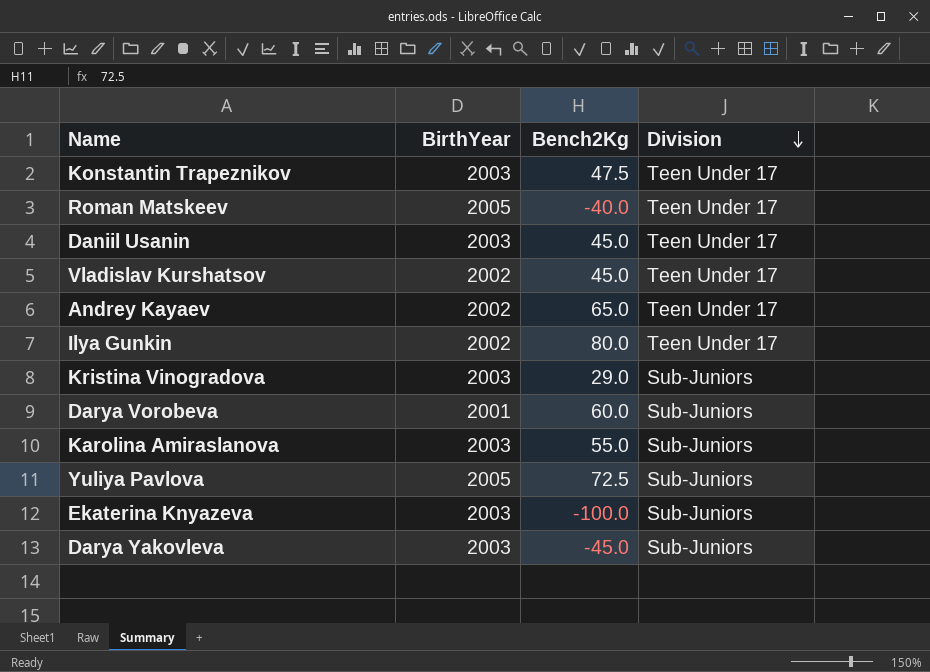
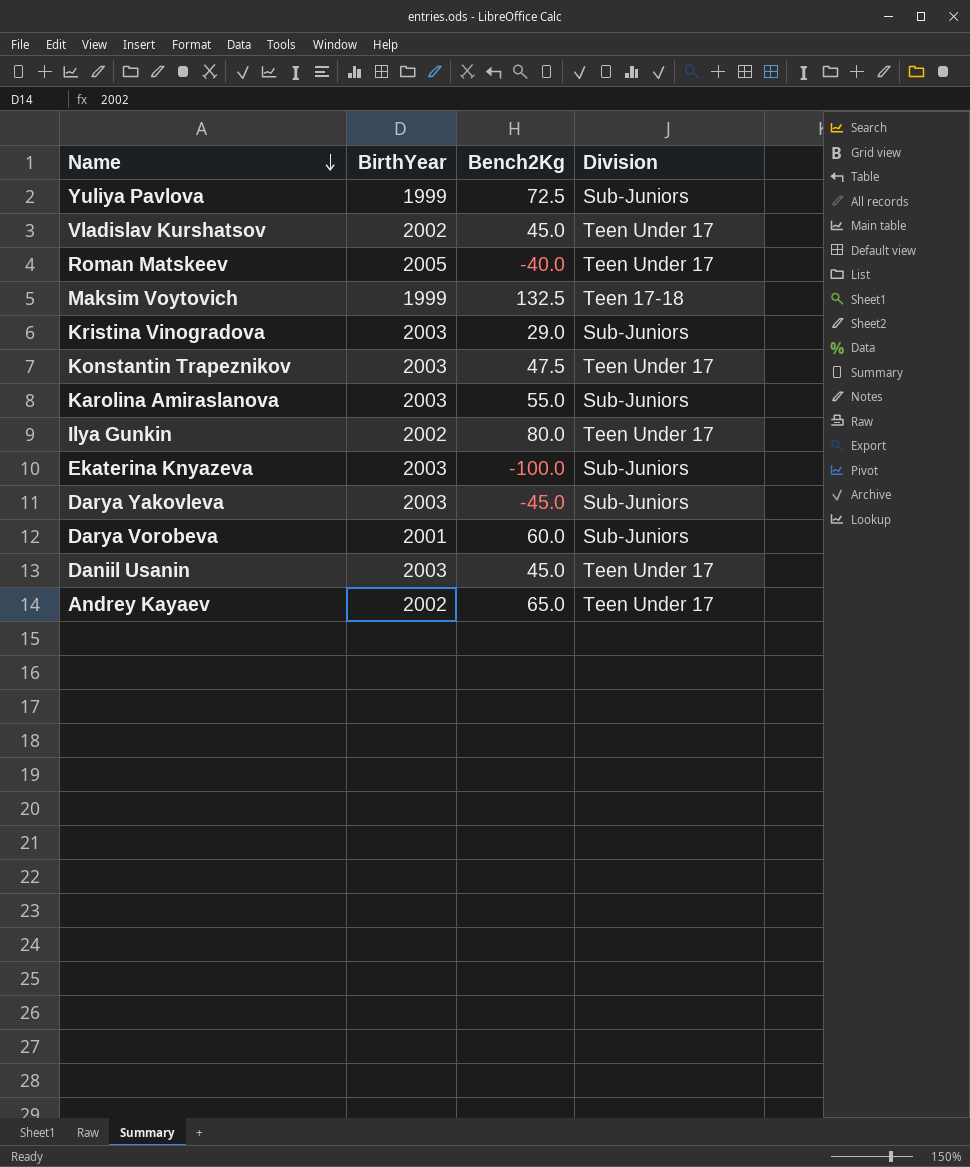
row order: Division descending -> Name descending
Yuliya Pavlova | BirthYear: 2005 -> 1999
row Maksim Voytovich: none -> 1999 | 132.5 | Teen 17-18

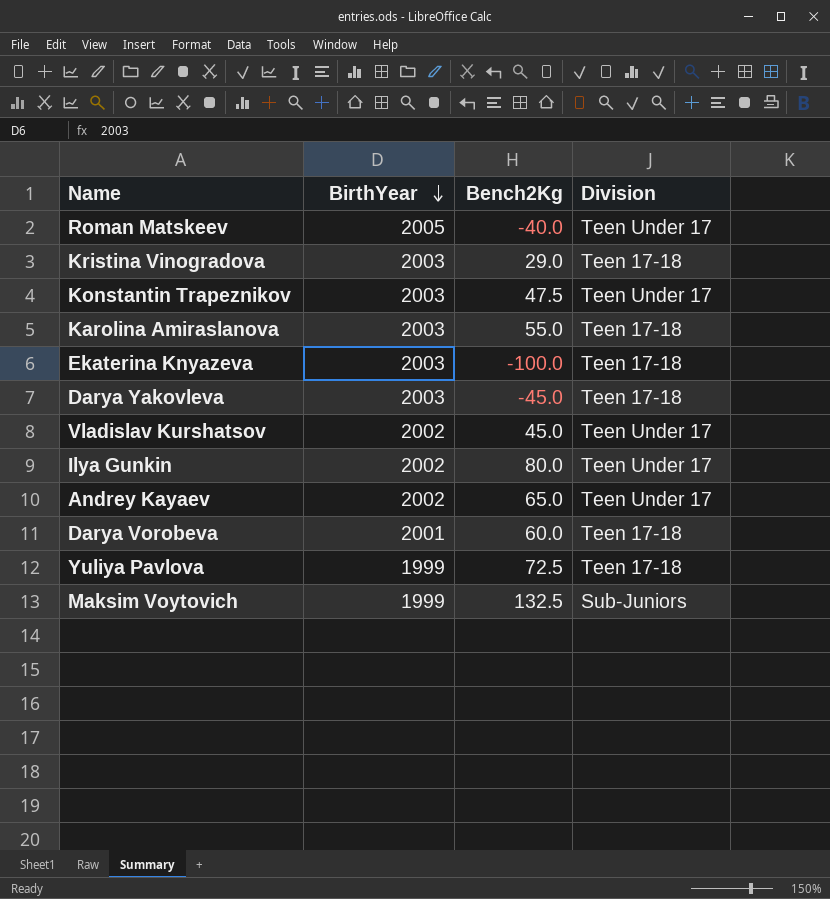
row order: Name descending -> BirthYear descending
row Daniil Usanin: 2003 | 45.0 | Teen Under 17 -> none
Kristina Vinogradova | Division: Sub-Juniors -> Teen 17-18
Karolina Amiraslanova | Division: Sub-Juniors -> Teen 17-18
Ekaterina Knyazeva | Division: Sub-Juniors -> Teen 17-18
Darya Yakovleva | Division: Sub-Juniors -> Teen 17-18
Darya Vorobeva | Division: Sub-Juniors -> Teen 17-18
Yuliya Pavlova | Division: Sub-Juniors -> Teen 17-18
Maksim Voytovich | Division: Teen 17-18 -> Sub-Juniors

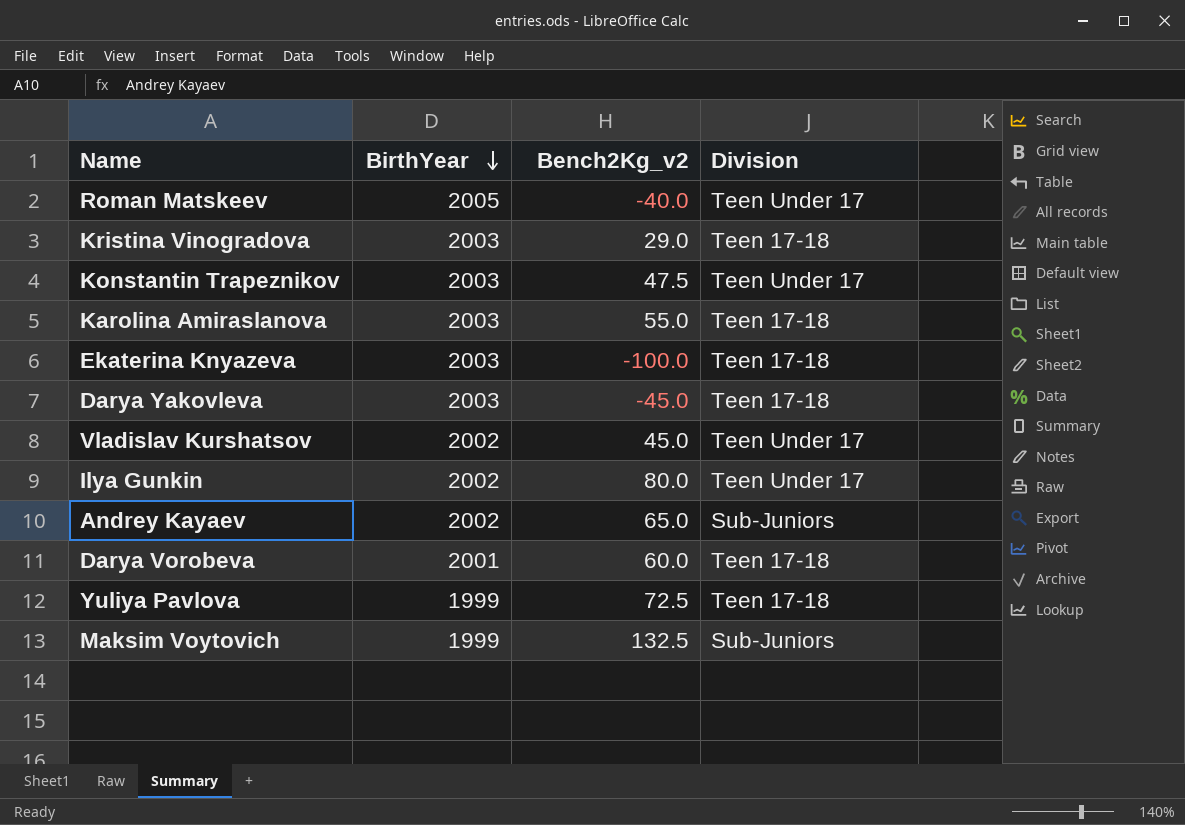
column name: Bench2Kg -> Bench2Kg_v2
Andrey Kayaev | Division: Teen Under 17 -> Sub-Juniors

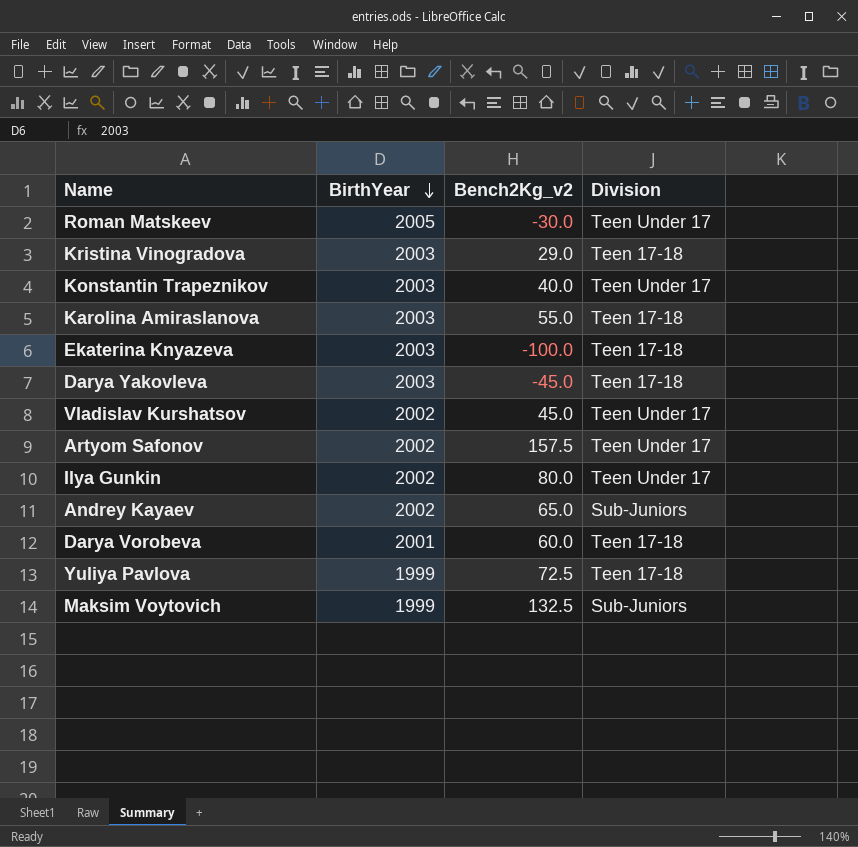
Roman Matskeev | Bench2Kg_v2: -40.0 -> -30.0
Konstantin Trapeznikov | Bench2Kg_v2: 47.5 -> 40.0
row Artyom Safonov: none -> 2002 | 157.5 | Teen Under 17

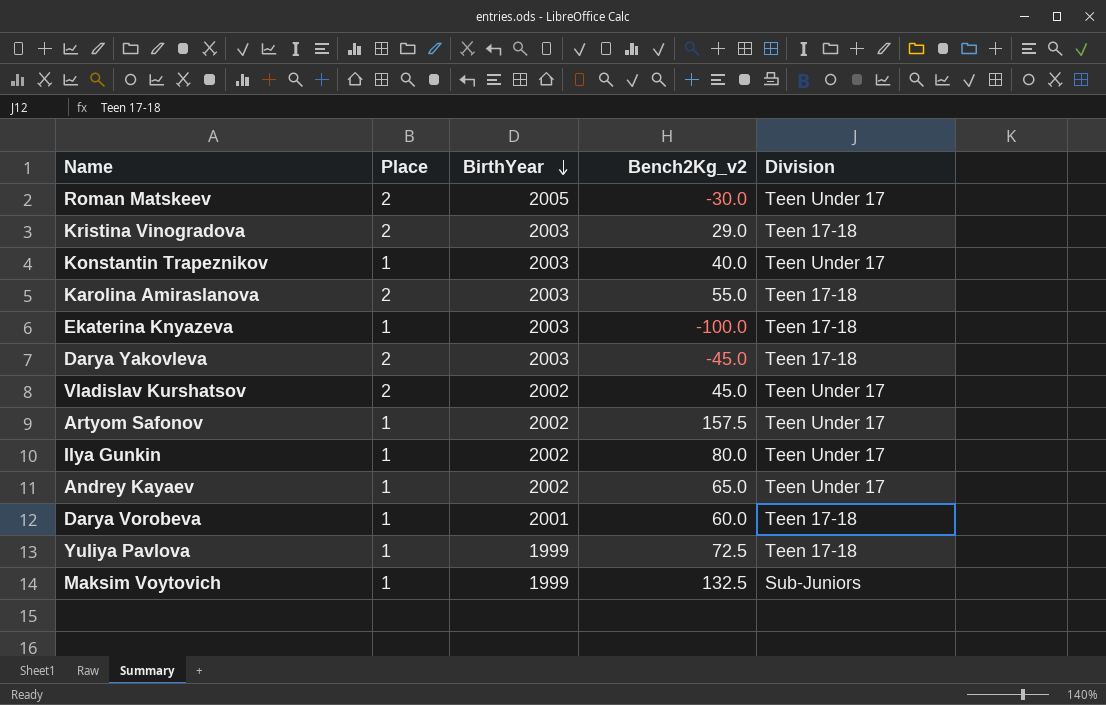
column Place | position: none -> 2
Andrey Kayaev | Division: Sub-Juniors -> Teen Under 17

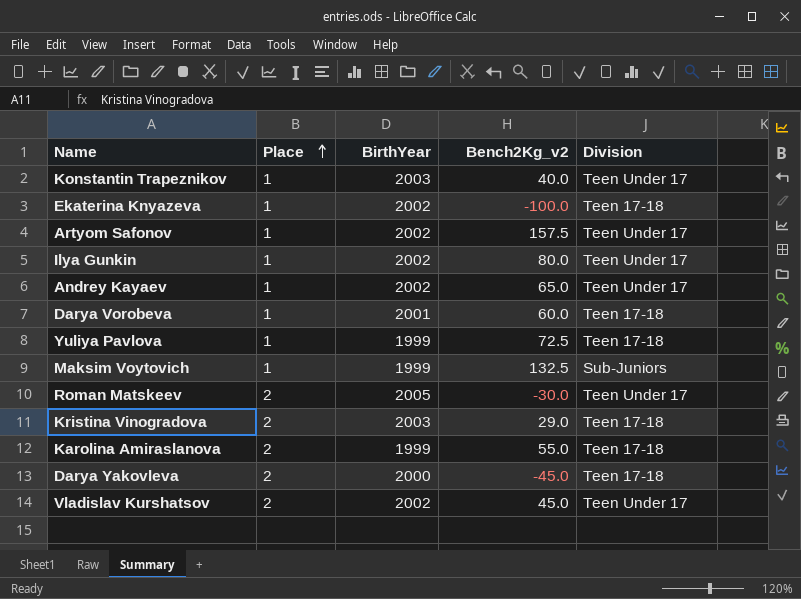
row order: BirthYear descending -> Place ascending
Ekaterina Knyazeva | BirthYear: 2003 -> 2002
Karolina Amiraslanova | BirthYear: 2003 -> 1999
Darya Yakovleva | BirthYear: 2003 -> 2000

